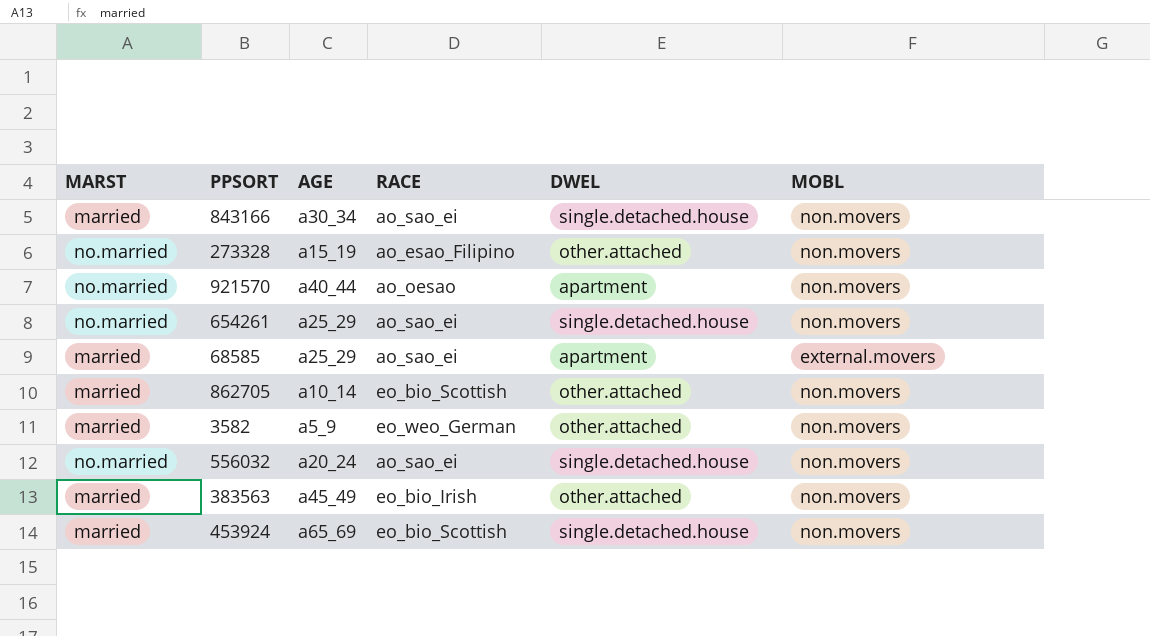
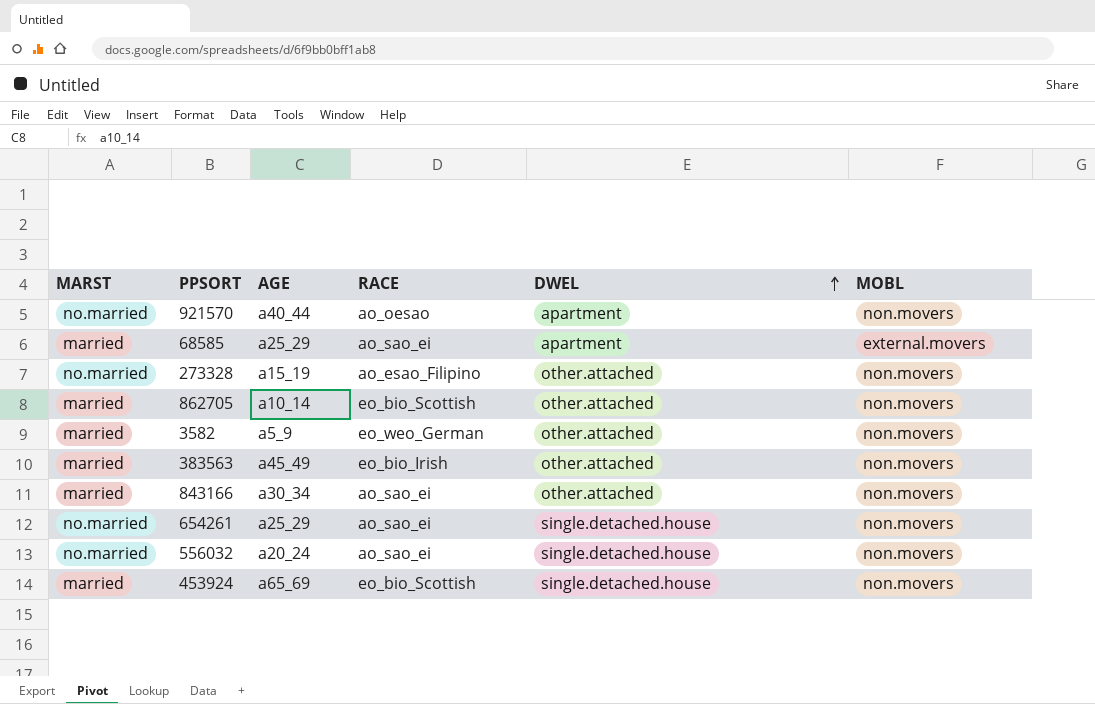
row order: none -> DWEL ascending
843166 | DWEL: single.detached.house -> other.attached

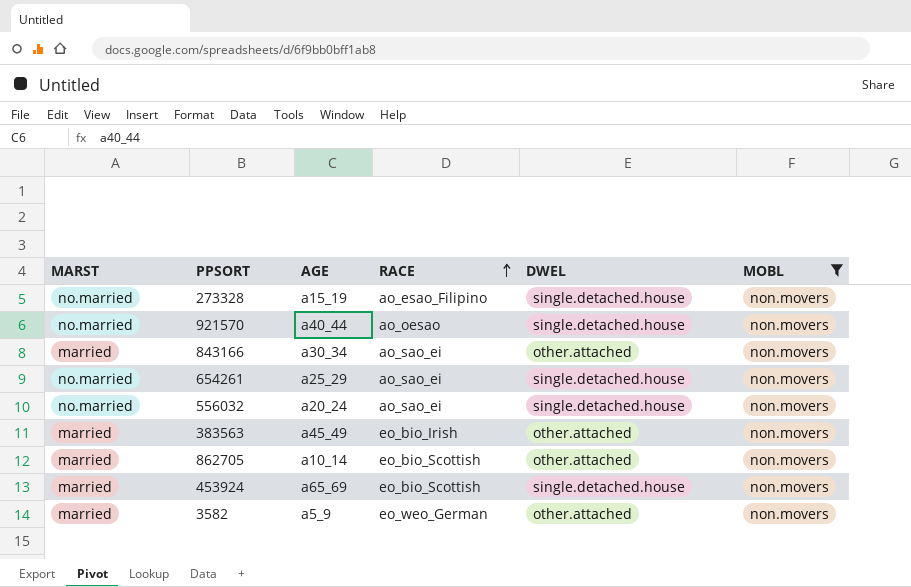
filter: none -> MOBL = non.movers
row order: DWEL ascending -> RACE ascending
273328 | DWEL: other.attached -> single.detached.house
921570 | DWEL: apartment -> single.detached.house

